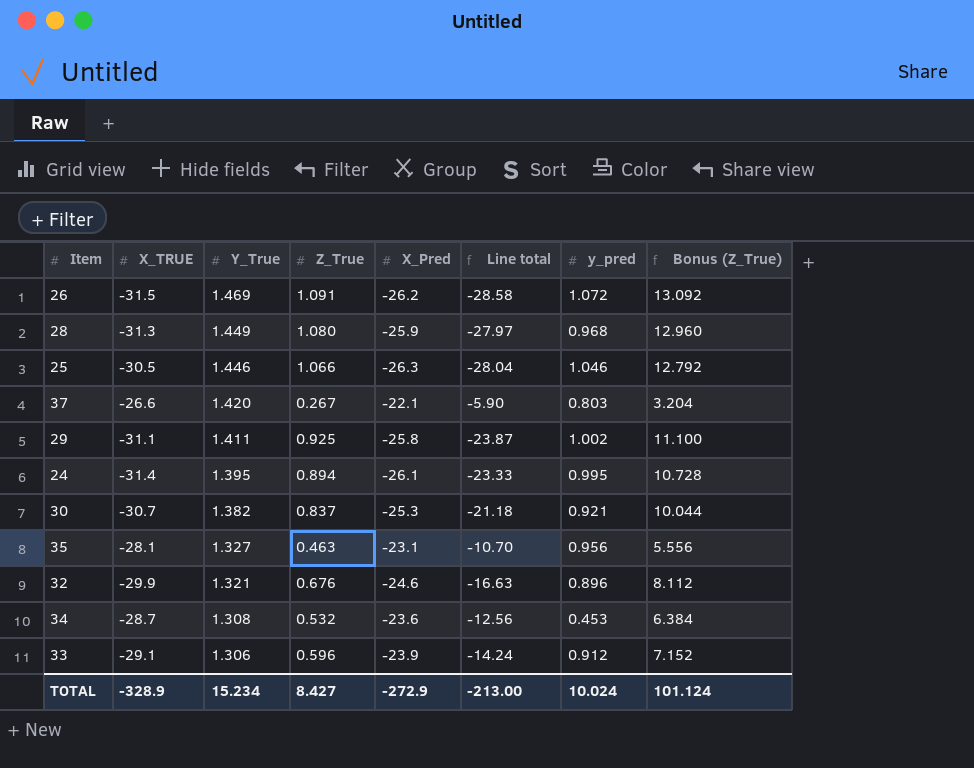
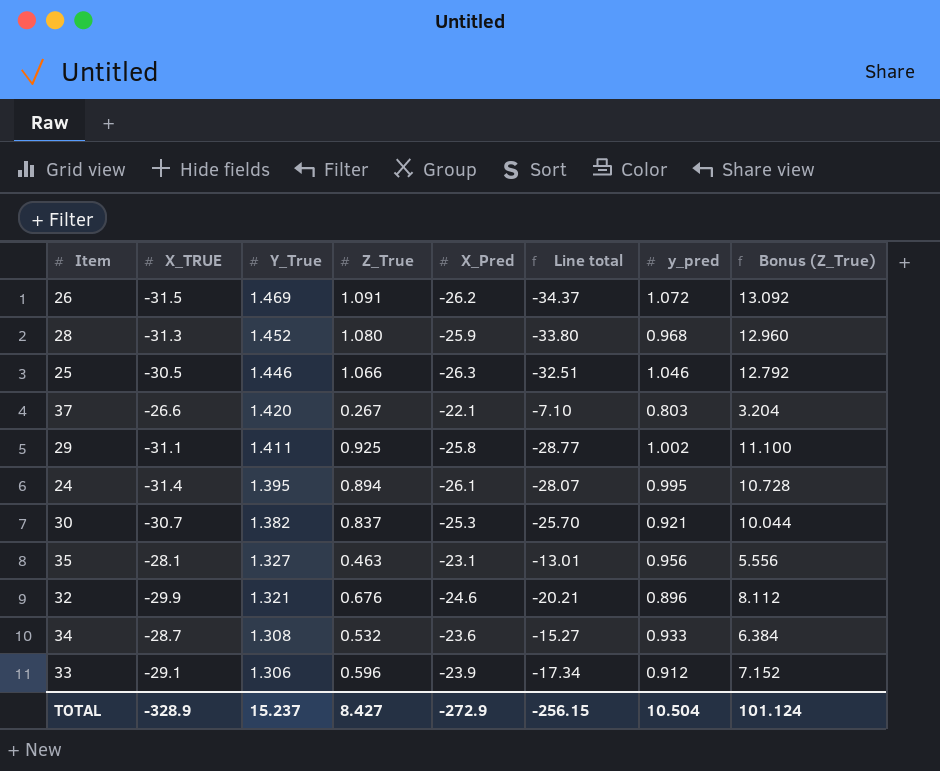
column Line total | formula: [Z_True] * [X_Pred] -> [X_TRUE] * [Z_True]
28 | Y_True: 1.449 -> 1.452
34 | y_pred: 0.453 -> 0.933
TOTAL | Y_True: 15.234 -> 15.237
TOTAL | Line total: -213.00 -> -256.15
TOTAL | y_pred: 10.024 -> 10.504

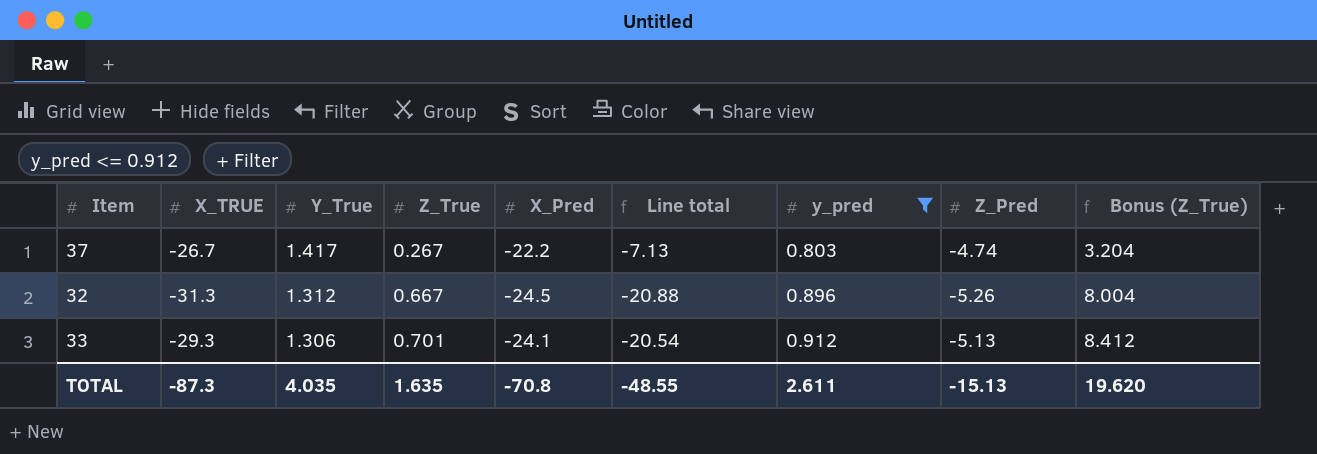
filter: none -> y_pred <= 0.912
column Z_Pred | position: none -> 8
37 | X_TRUE: -26.6 -> -26.7
37 | Y_True: 1.420 -> 1.417
37 | X_Pred: -22.1 -> -22.2
37 | Line total: -7.10 -> -7.13
32 | X_TRUE: -29.9 -> -31.3
32 | Y_True: 1.321 -> 1.312
32 | Z_True: 0.676 -> 0.667
32 | X_Pred: -24.6 -> -24.5
32 | Line total: -20.21 -> -20.88
32 | Bonus (Z_True): 8.112 -> 8.004
33 | X_TRUE: -29.1 -> -29.3
33 | Z_True: 0.596 -> 0.701
33 | X_Pred: -23.9 -> -24.1
33 | Line total: -17.34 -> -20.54
33 | Bonus (Z_True): 7.152 -> 8.412
TOTAL | X_TRUE: -328.9 -> -87.3
TOTAL | Y_True: 15.237 -> 4.035
TOTAL | Z_True: 8.427 -> 1.635
TOTAL | X_Pred: -272.9 -> -70.8
TOTAL | Line total: -256.15 -> -48.55
TOTAL | y_pred: 10.504 -> 2.611
TOTAL | Bonus (Z_True): 101.124 -> 19.620

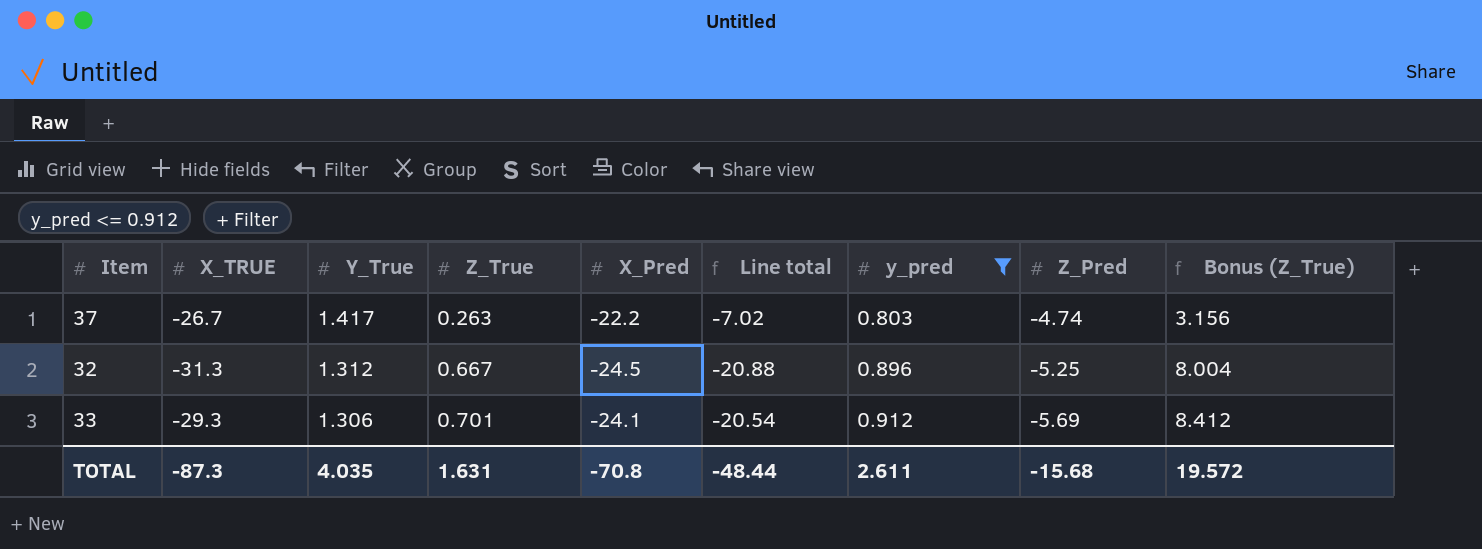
37 | Z_True: 0.267 -> 0.263
37 | Line total: -7.13 -> -7.02
37 | Bonus (Z_True): 3.204 -> 3.156
32 | Z_Pred: -5.26 -> -5.25
33 | Z_Pred: -5.13 -> -5.69
TOTAL | Z_True: 1.635 -> 1.631
TOTAL | Line total: -48.55 -> -48.44
TOTAL | Z_Pred: -15.13 -> -15.68
TOTAL | Bonus (Z_True): 19.620 -> 19.572

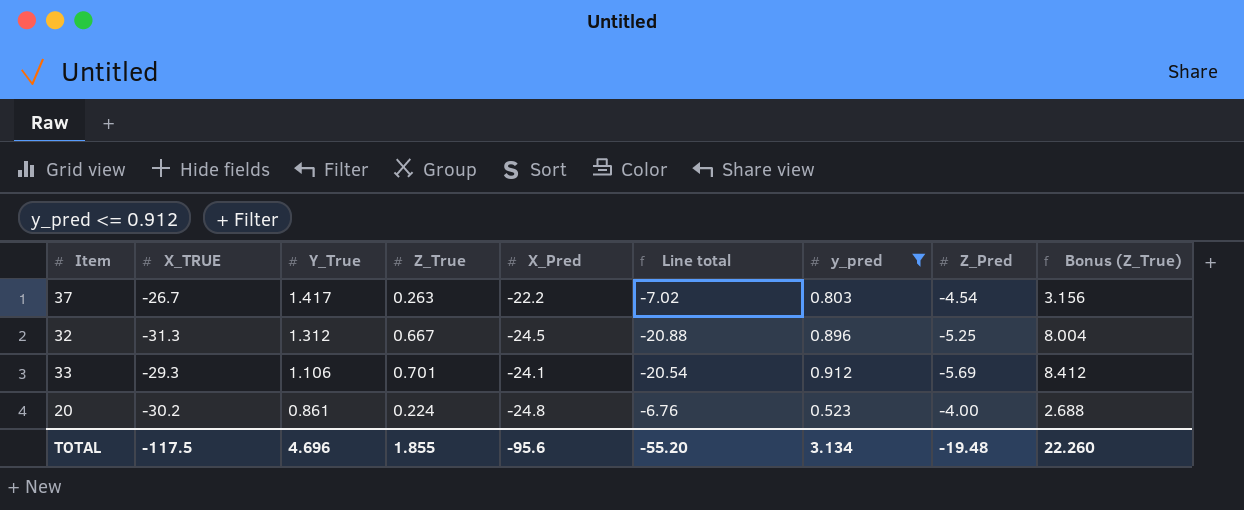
37 | Z_Pred: -4.74 -> -4.54
33 | Y_True: 1.306 -> 1.106
row 20: none -> -30.2 | 0.861 | 0.224 | -24.8 | -6.76 | 0.523 | -4.00 | 2.688
TOTAL | X_TRUE: -87.3 -> -117.5
TOTAL | Y_True: 4.035 -> 4.696
TOTAL | Z_True: 1.631 -> 1.855
TOTAL | X_Pred: -70.8 -> -95.6
TOTAL | Line total: -48.44 -> -55.20
TOTAL | y_pred: 2.611 -> 3.134
TOTAL | Z_Pred: -15.68 -> -19.48
TOTAL | Bonus (Z_True): 19.572 -> 22.260

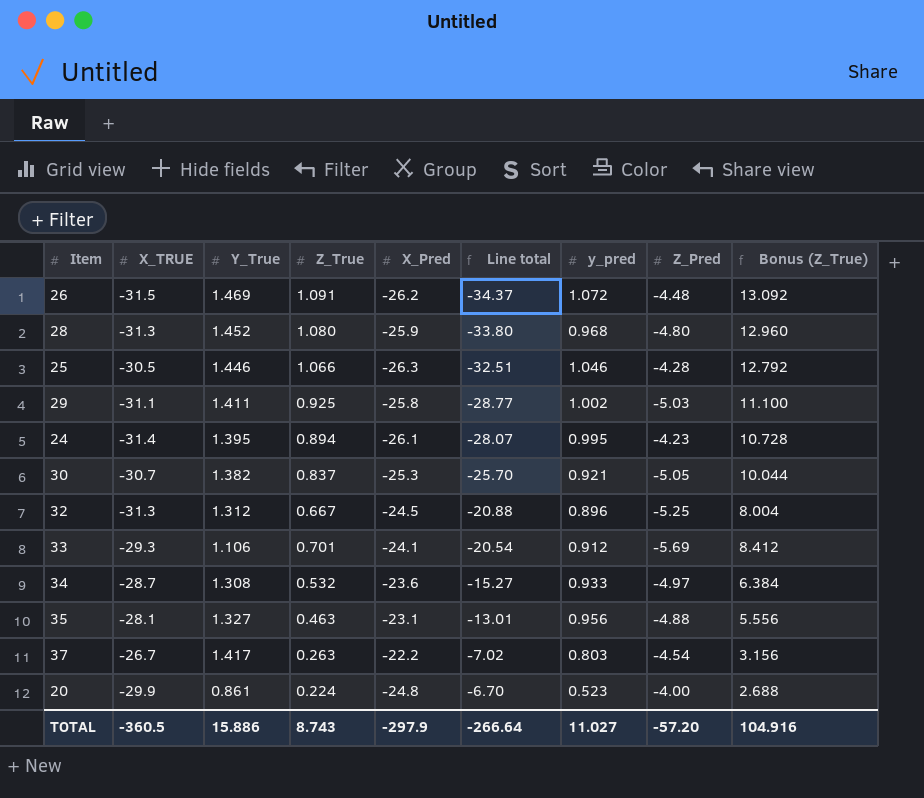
filter: y_pred <= 0.912 -> none
row order: Y_True descending -> Line total ascending
20 | X_TRUE: -30.2 -> -29.9
20 | Line total: -6.76 -> -6.70
TOTAL | X_TRUE: -117.5 -> -360.5
TOTAL | Y_True: 4.696 -> 15.886
TOTAL | Z_True: 1.855 -> 8.743
TOTAL | X_Pred: -95.6 -> -297.9
TOTAL | Line total: -55.20 -> -266.64
TOTAL | y_pred: 3.134 -> 11.027
TOTAL | Z_Pred: -19.48 -> -57.20
TOTAL | Bonus (Z_True): 22.260 -> 104.916

